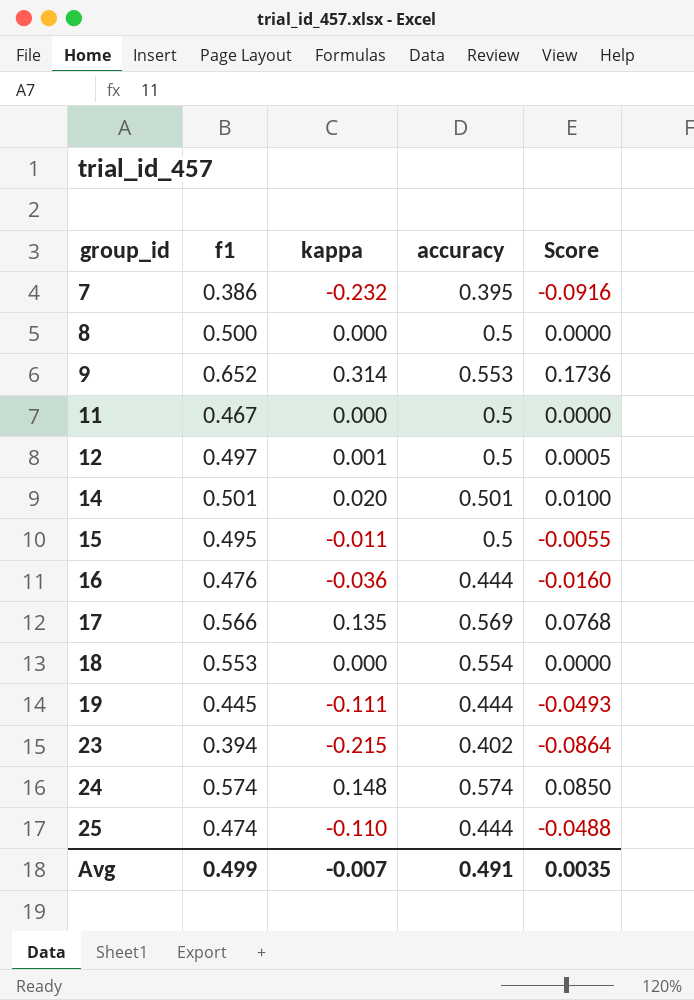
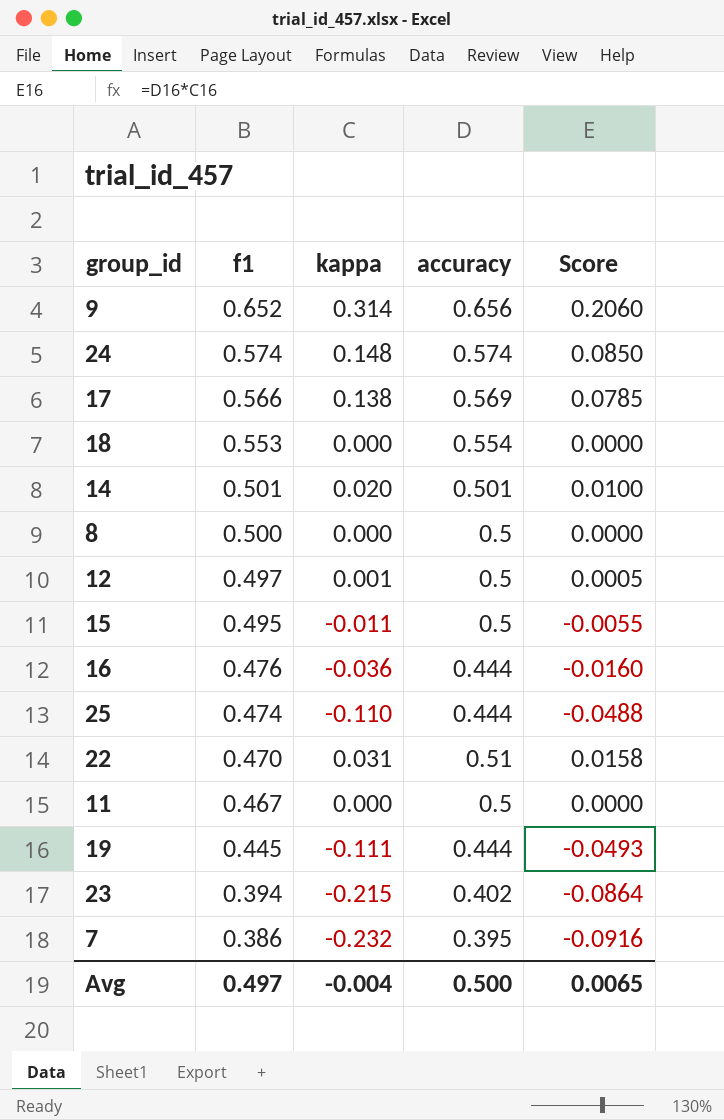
row order: group_id ascending -> f1 descending
9 | accuracy: 0.553 -> 0.656
9 | Score: 0.1736 -> 0.2060
17 | kappa: 0.135 -> 0.138
17 | Score: 0.0768 -> 0.0785
row 22: none -> 0.470 | 0.031 | 0.51 | 0.0158
Avg | f1: 0.499 -> 0.497
Avg | kappa: -0.007 -> -0.004
Avg | accuracy: 0.491 -> 0.500
Avg | Score: 0.0035 -> 0.0065

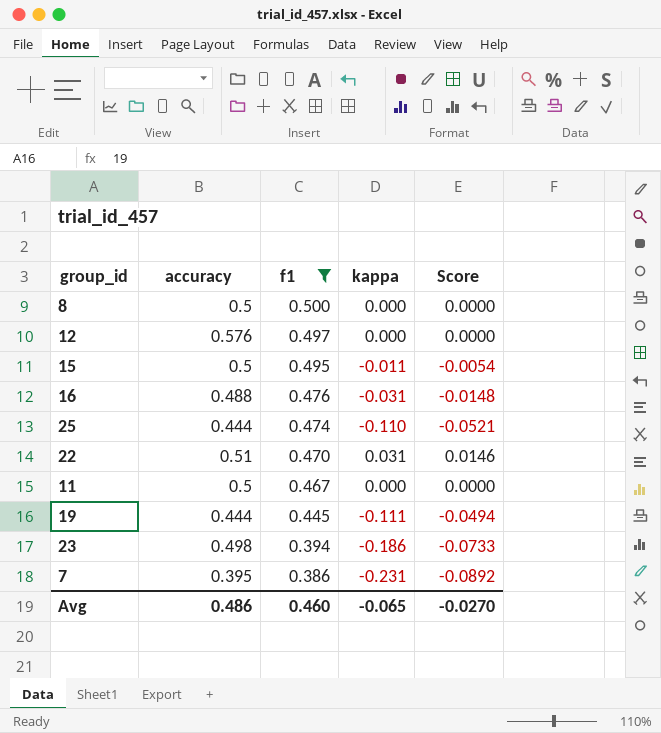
filter: none -> f1 <= 0.500
column accuracy | position: 4 -> 2
column Score | formula: [kappa] * [accuracy] -> [f1] * [kappa]
12 | accuracy: 0.5 -> 0.576
12 | kappa: 0.001 -> 0.000
16 | accuracy: 0.444 -> 0.488
16 | kappa: -0.036 -> -0.031
23 | accuracy: 0.402 -> 0.498
23 | kappa: -0.215 -> -0.186
7 | kappa: -0.232 -> -0.231
Avg | accuracy: 0.500 -> 0.486
Avg | f1: 0.497 -> 0.460
Avg | kappa: -0.004 -> -0.065
Avg | Score: 0.0065 -> -0.0270

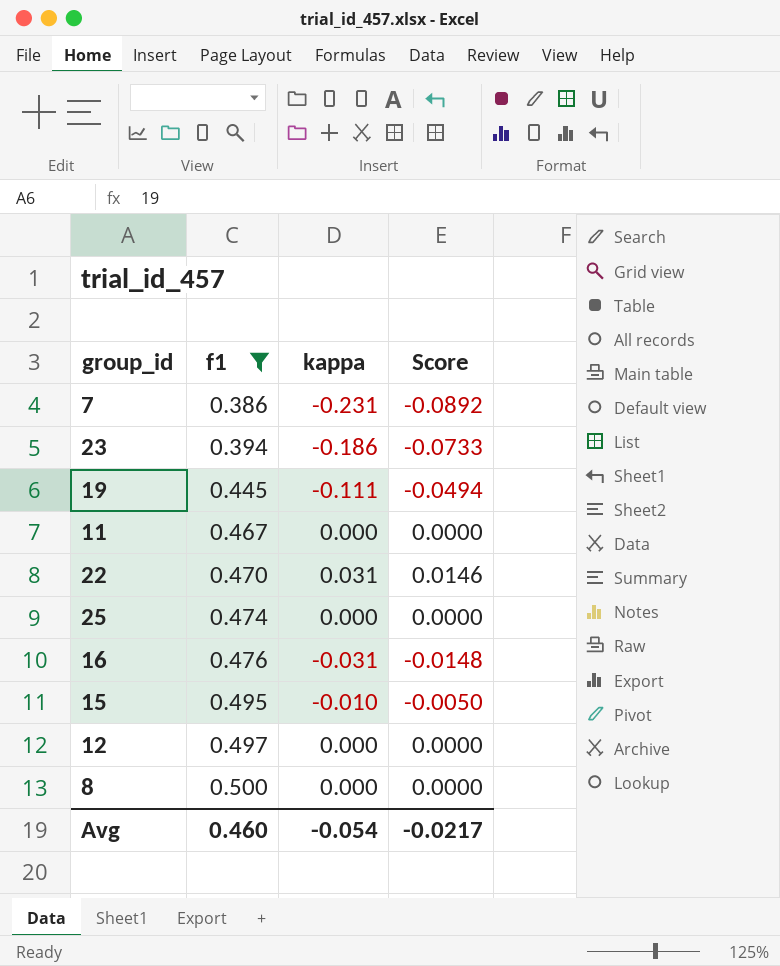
row order: f1 descending -> f1 ascending
column accuracy | position: 2 -> none
25 | kappa: -0.110 -> 0.000
25 | Score: -0.0521 -> 0.0000
15 | kappa: -0.011 -> -0.010
15 | Score: -0.0054 -> -0.0050
Avg | kappa: -0.065 -> -0.054
Avg | Score: -0.0270 -> -0.0217

